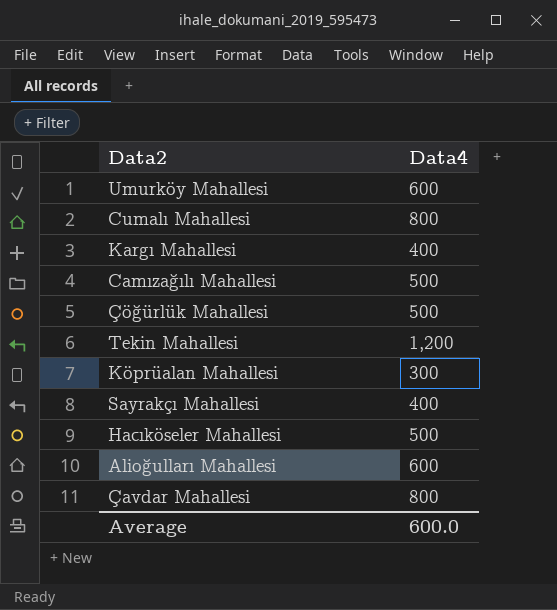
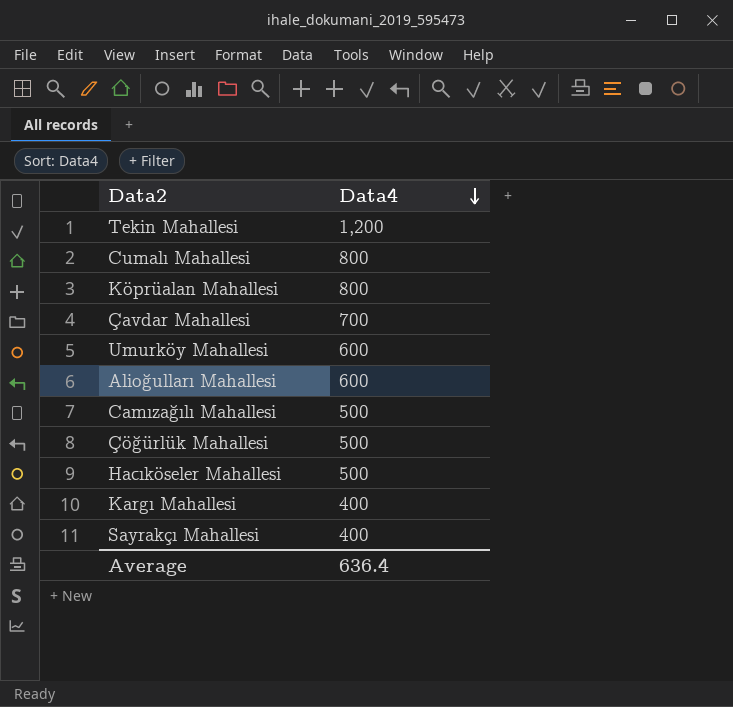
row order: none -> Data4 descending
Köprüalan Mahallesi | Data4: 300 -> 800
Çavdar Mahallesi | Data4: 800 -> 700
Average | Data4: 600.0 -> 636.4

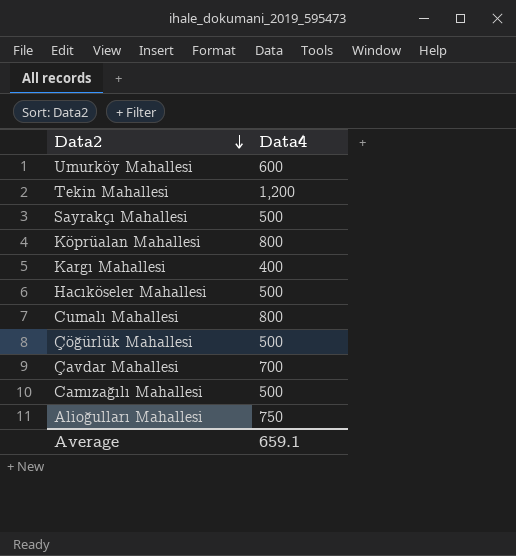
row order: Data4 descending -> Data2 descending
Sayrakçı Mahallesi | Data4: 400 -> 500
Alioğulları Mahallesi | Data4: 600 -> 750
Average | Data4: 636.4 -> 659.1

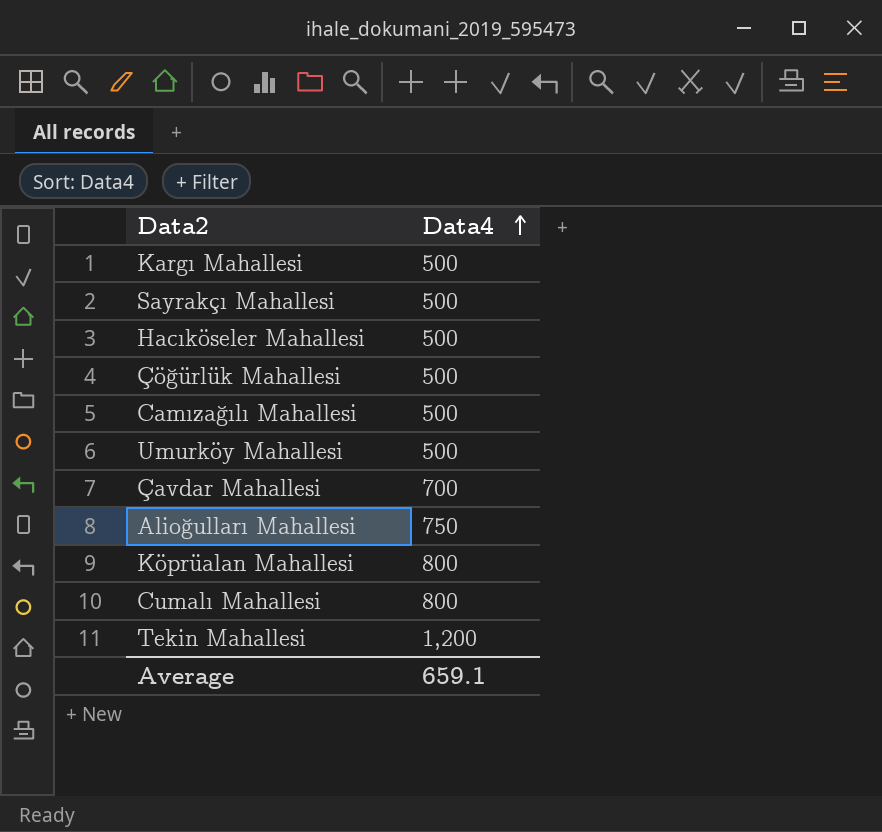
row order: Data2 descending -> Data4 ascending
Kargı Mahallesi | Data4: 400 -> 500
Umurköy Mahallesi | Data4: 600 -> 500

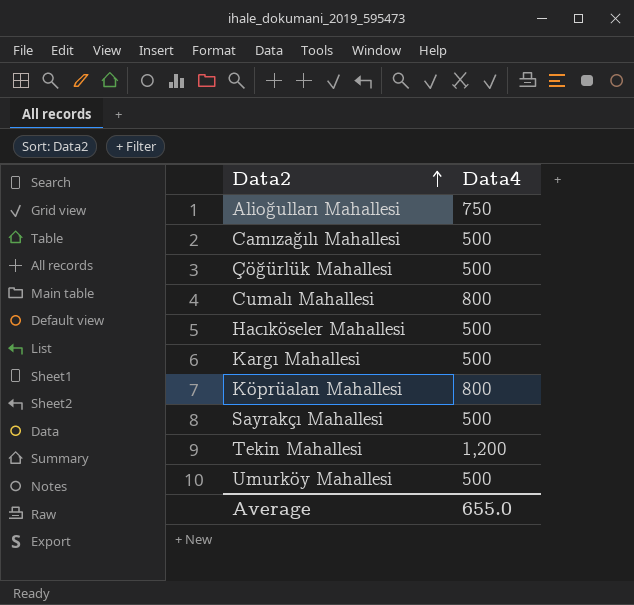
row order: Data4 ascending -> Data2 ascending
row Çavdar Mahallesi: 700 -> none
Average | Data4: 659.1 -> 655.0

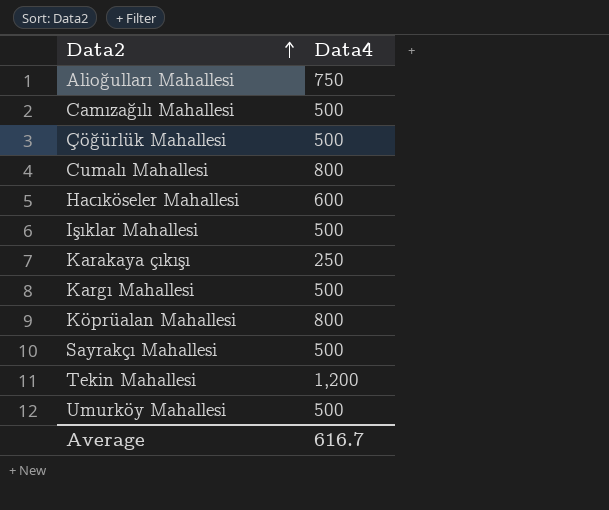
Hacıköseler Mahallesi | Data4: 500 -> 600
row Işıklar Mahallesi: none -> 500
row Karakaya çıkışı: none -> 250
Average | Data4: 655.0 -> 616.7

